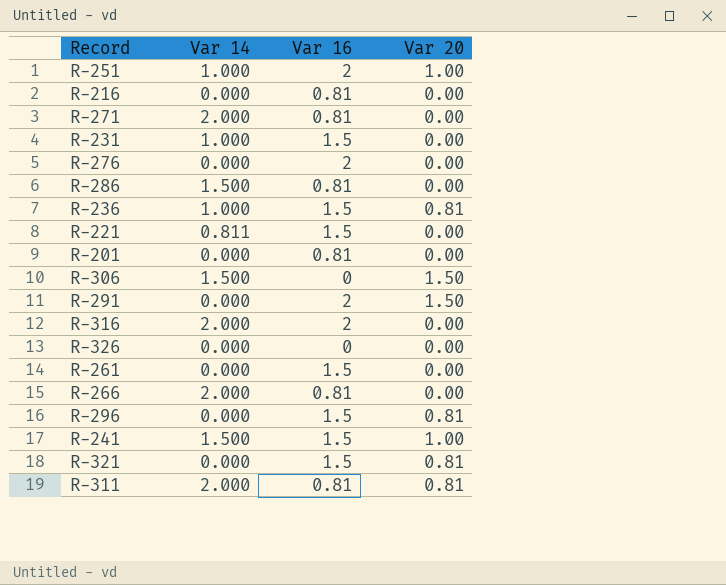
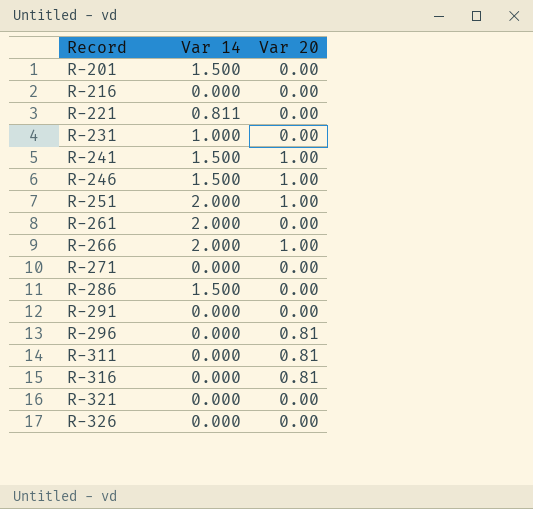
row order: none -> Record ascending
column Var 16 | position: 3 -> none
row R-276: 0.000 | 2 | 0.00 -> none
row R-236: 1.000 | 1.5 | 0.81 -> none
row R-306: 1.500 | 0 | 1.50 -> none
R-201 | Var 14: 0.000 -> 1.500
row R-246: none -> 1.500 | 1.00
R-251 | Var 14: 1.000 -> 2.000
R-261 | Var 14: 0.000 -> 2.000
R-266 | Var 20: 0.00 -> 1.00
R-271 | Var 14: 2.000 -> 0.000
R-291 | Var 20: 1.50 -> 0.00
R-311 | Var 14: 2.000 -> 0.000
R-316 | Var 14: 2.000 -> 0.000
R-316 | Var 20: 0.00 -> 0.81
R-321 | Var 20: 0.81 -> 0.00

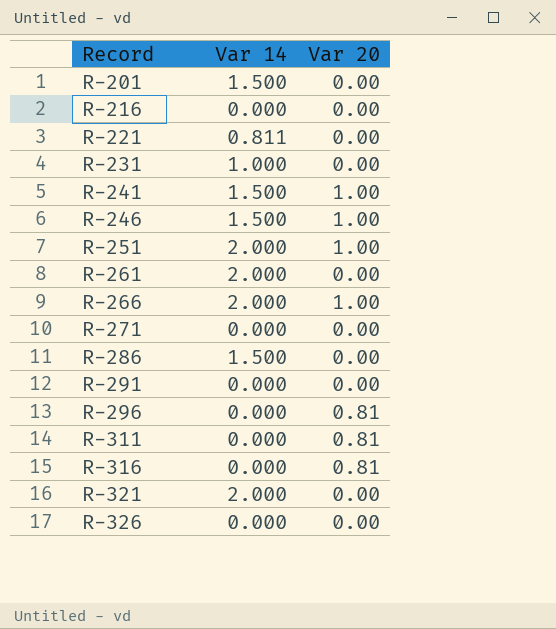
R-321 | Var 14: 0.000 -> 2.000

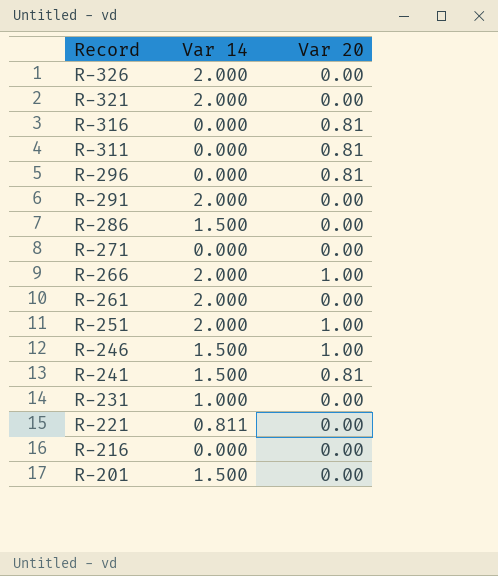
row order: Record ascending -> Record descending
R-326 | Var 14: 0.000 -> 2.000
R-291 | Var 14: 0.000 -> 2.000
R-241 | Var 20: 1.00 -> 0.81

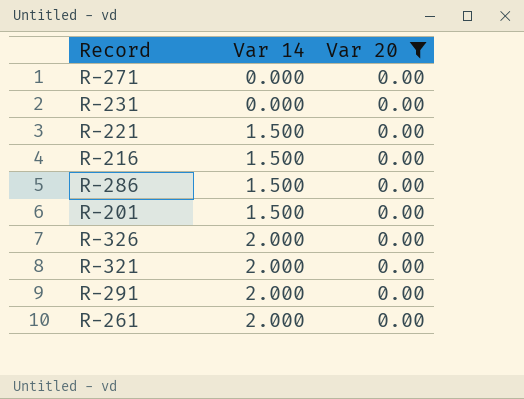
filter: none -> Var 20 = 0.00
row order: Record descending -> Var 14 ascending
R-231 | Var 14: 1.000 -> 0.000
R-221 | Var 14: 0.811 -> 1.500
R-216 | Var 14: 0.000 -> 1.500

